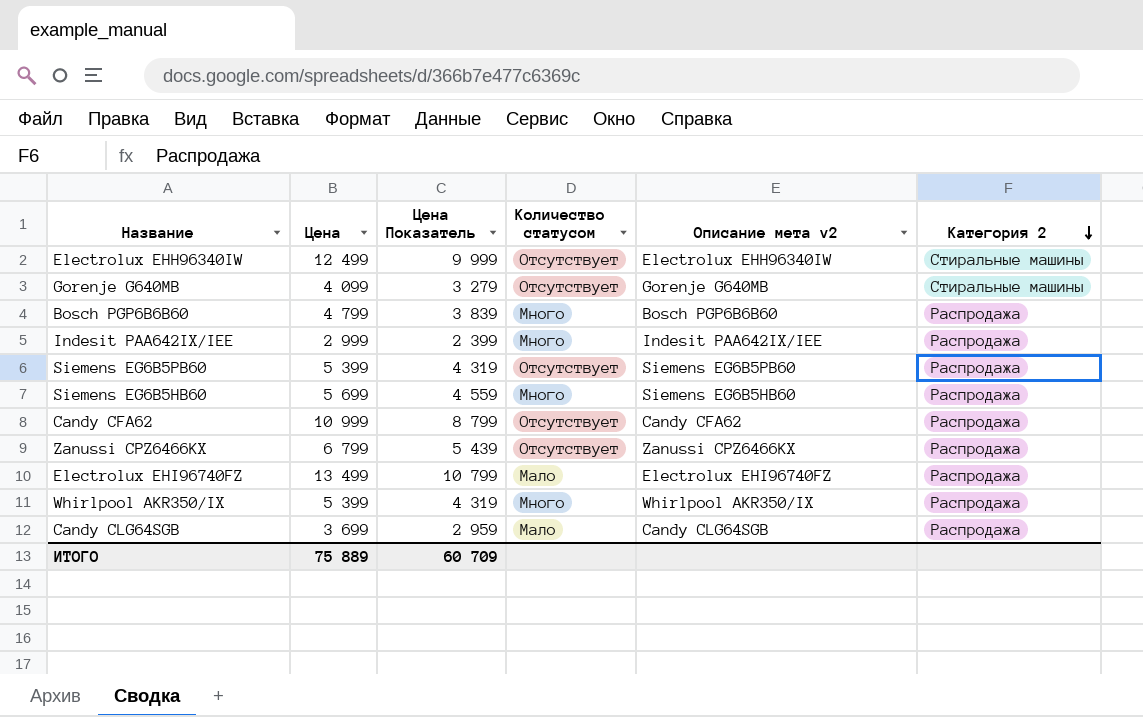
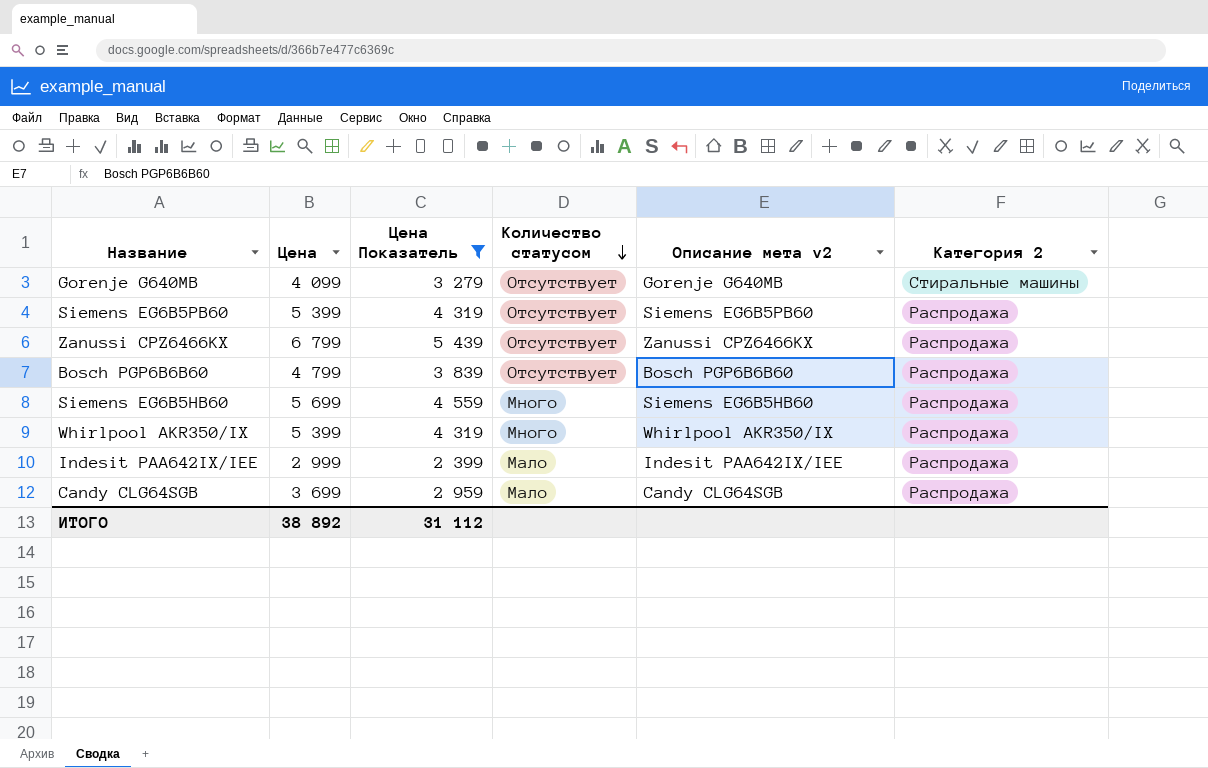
filter: none -> Цена Показатель <= 5 439
row order: Категория 2 descending -> Количество статусом descending
Bosch PGP6B6B60 | Количество статусом: Много -> Отсутствует
Indesit PAA642IX/IEE | Количество статусом: Много -> Мало
ИТОГО | Цена: 75 889 -> 38 892
ИТОГО | Цена Показатель: 60 709 -> 31 112

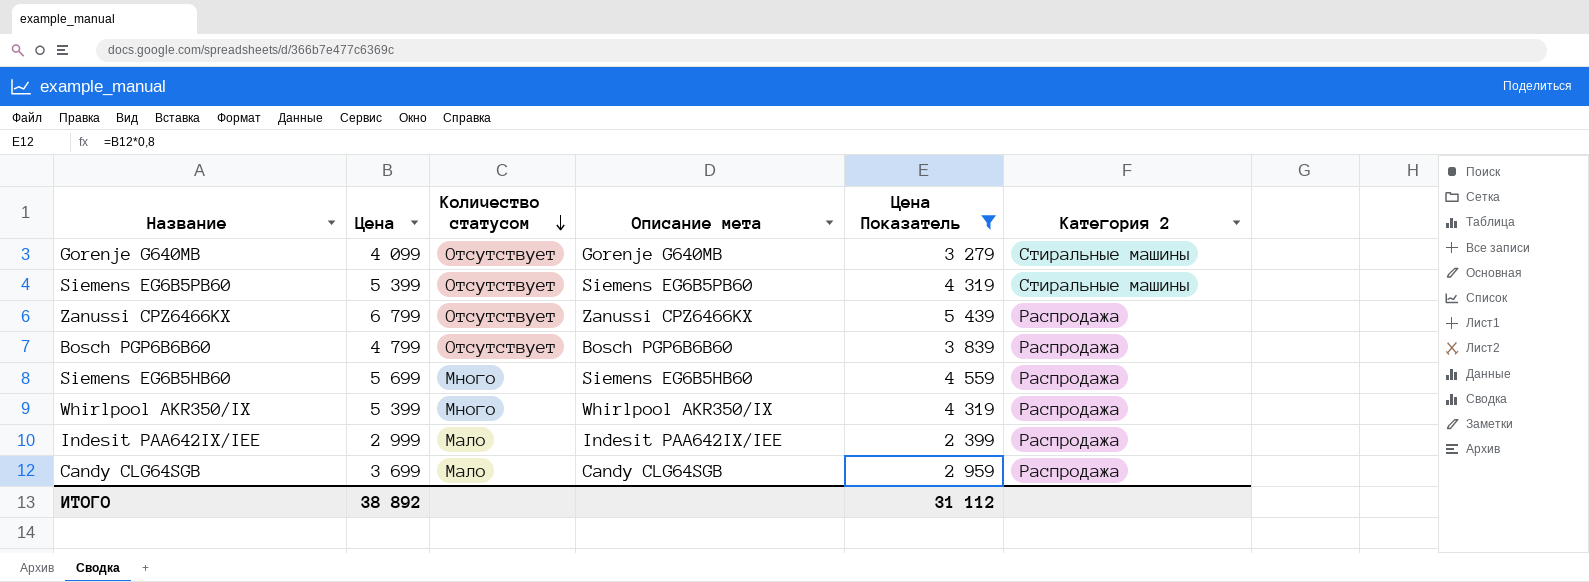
column name: Описание мета v2 -> Описание мета
column Цена Показатель | position: 3 -> 5
Siemens EG6B5PB60 | Категория 2: Распродажа -> Стиральные машины

